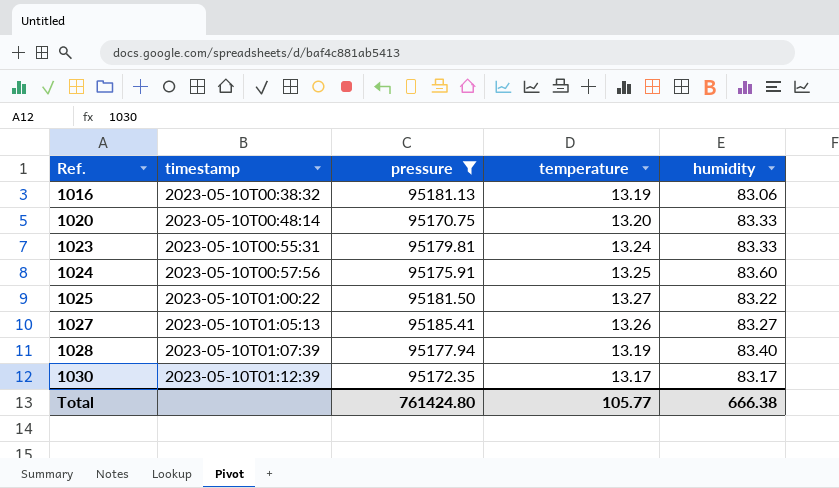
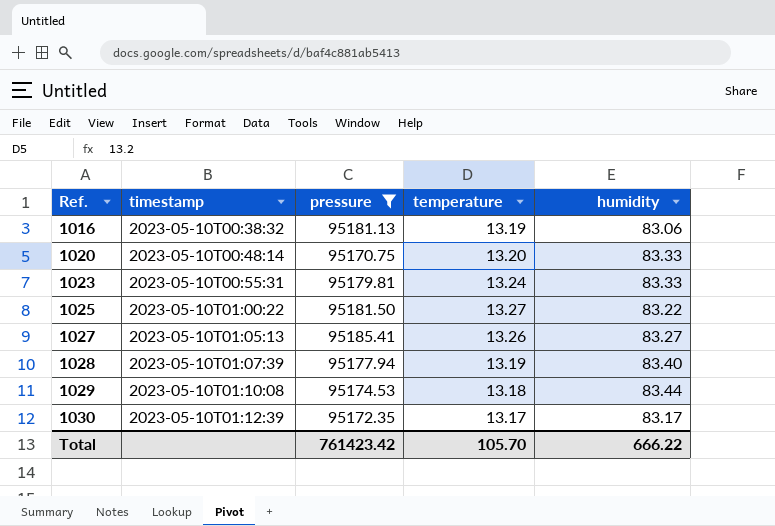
row 1024: 2023-05-10T00:57:56 | 95175.91 | 13.25 | 83.60 -> none
row 1029: none -> 2023-05-10T01:10:08 | 95174.53 | 13.18 | 83.44
Total | pressure: 761424.80 -> 761423.42
Total | temperature: 105.77 -> 105.70
Total | humidity: 666.38 -> 666.22

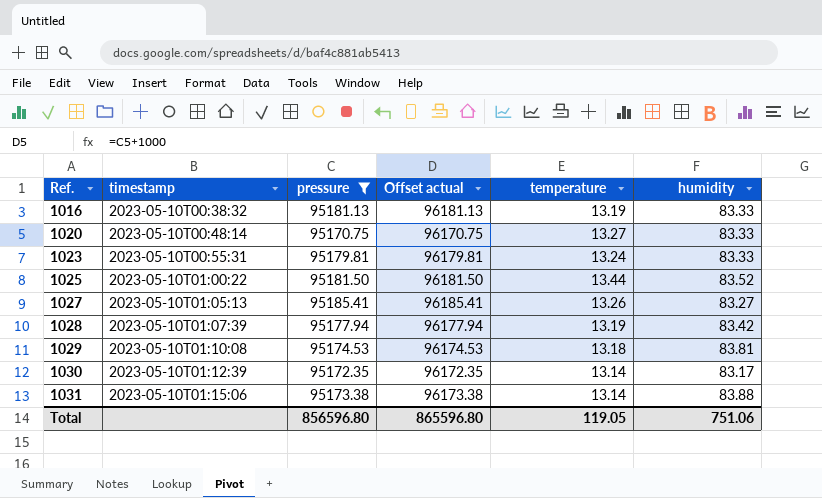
column Offset actual | formula: none -> [pressure] + 1000
1016 | humidity: 83.06 -> 83.33
1020 | temperature: 13.20 -> 13.27
1025 | temperature: 13.27 -> 13.44
1025 | humidity: 83.22 -> 83.52
1028 | humidity: 83.40 -> 83.42
1029 | humidity: 83.44 -> 83.81
1030 | temperature: 13.17 -> 13.14
row 1031: none -> 2023-05-10T01:15:06 | 95173.38 | 96173.38 | 13.14 | 83.88
Total | pressure: 761423.42 -> 856596.80
Total | temperature: 105.70 -> 119.05
Total | humidity: 666.22 -> 751.06

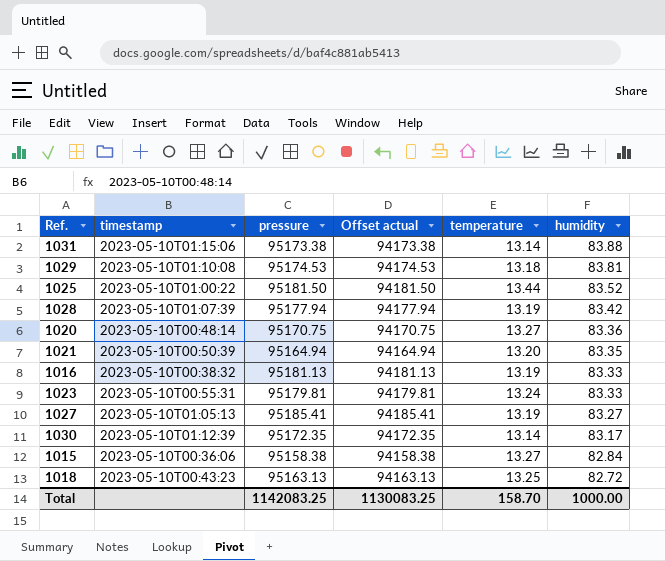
filter: pressure >= 95170.75 -> none
row order: Ref. ascending -> humidity descending
column Offset actual | formula: [pressure] + 1000 -> [pressure] - 1000
1020 | humidity: 83.33 -> 83.36
1027 | temperature: 13.26 -> 13.19
Total | pressure: 856596.80 -> 1142083.25
Total | Offset actual: 865596.80 -> 1130083.25
Total | temperature: 119.05 -> 158.70
Total | humidity: 751.06 -> 1000.00

